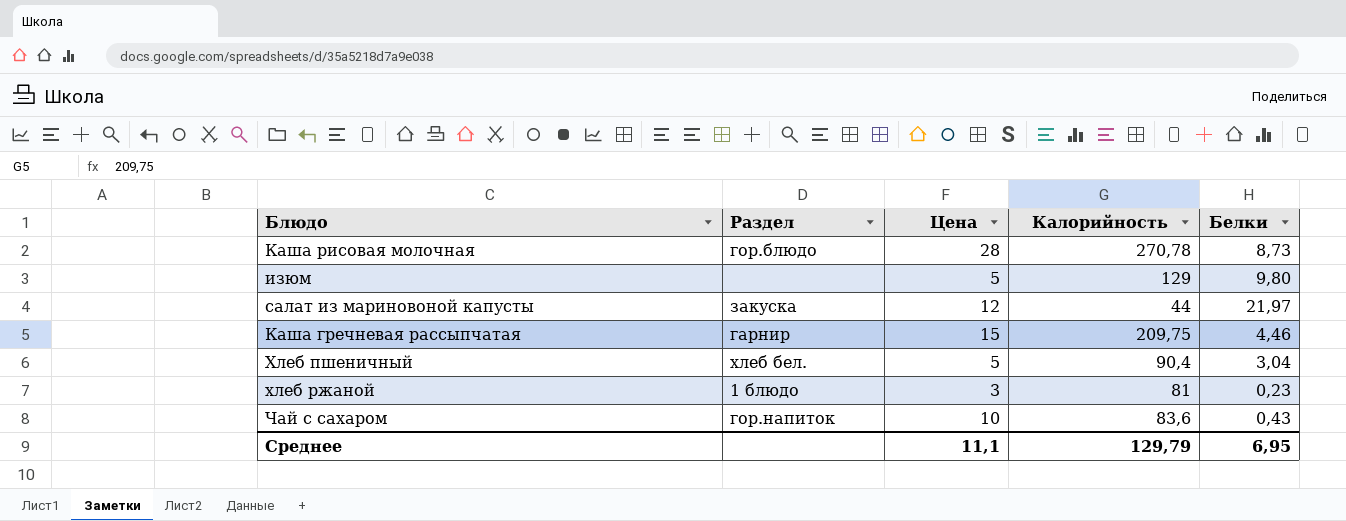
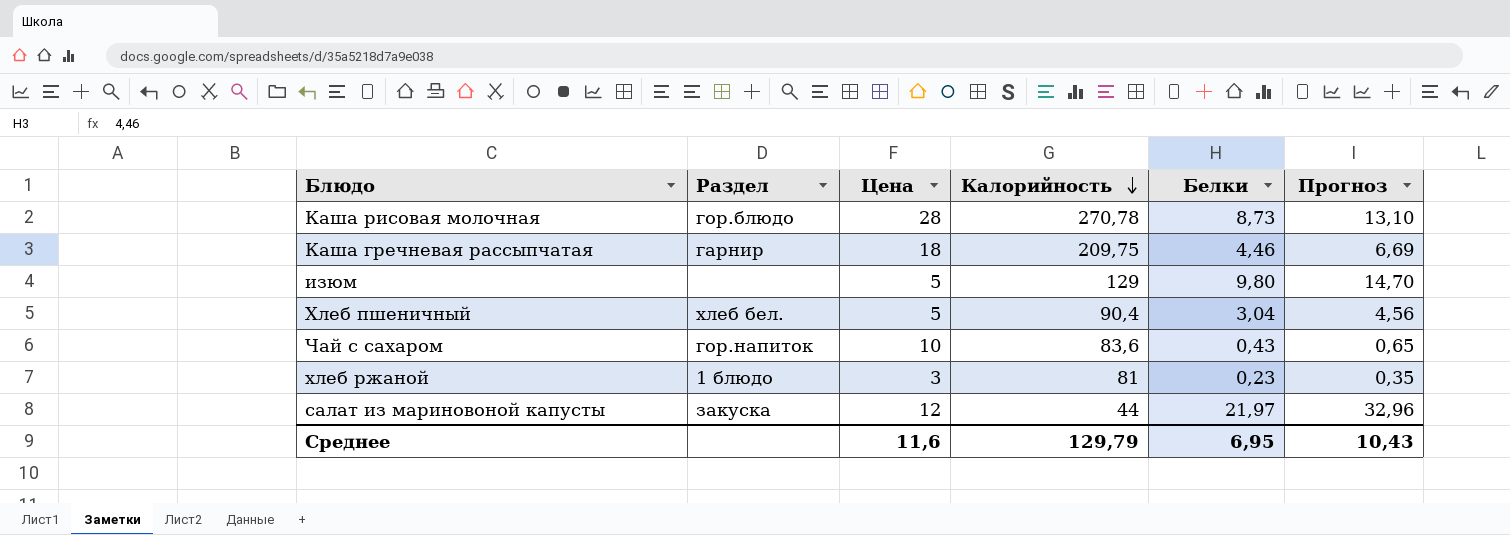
row order: none -> Калорийность descending
column Прогноз | formula: none -> [Белки] * 1,5
Каша гречневая рассыпчатая | Цена: 15 -> 18
Среднее | Цена: 11,1 -> 11,6

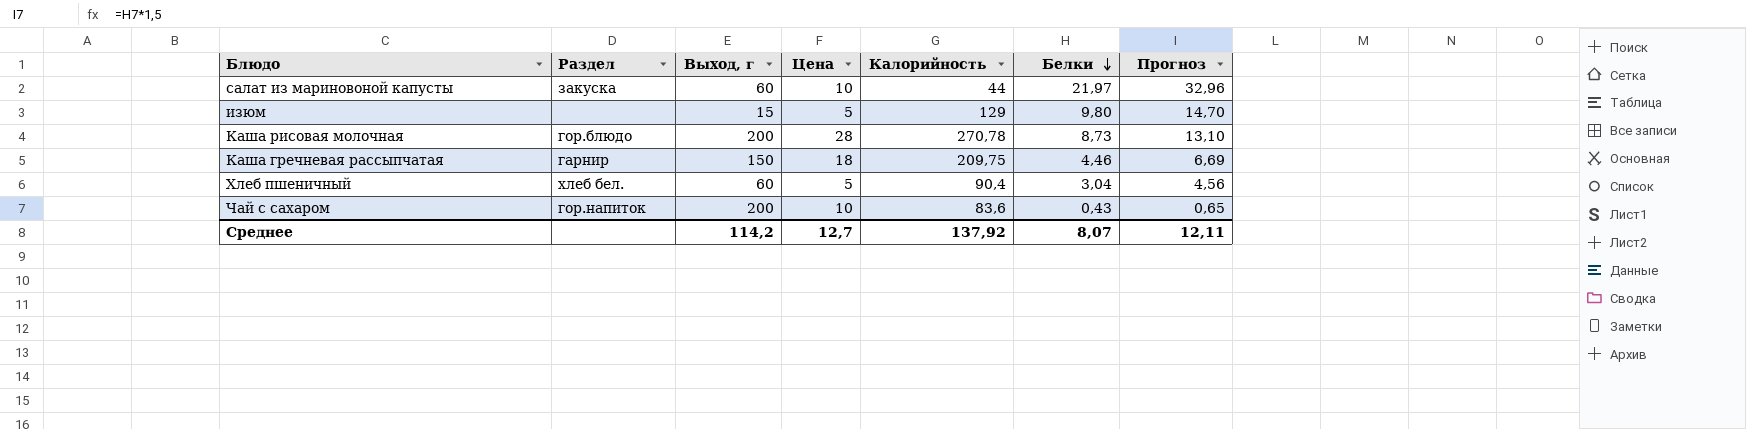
row order: Калорийность descending -> Белки descending
column Выход, г | position: none -> 3
row хлеб ржаной: 1 блюдо | 3 | 81 | 0,23 | 0,35 -> none
салат из мариновоной капусты | Цена: 12 -> 10
Среднее | Цена: 11,6 -> 12,7
Среднее | Калорийность: 129,79 -> 137,92
Среднее | Белки: 6,95 -> 8,07
Среднее | Прогноз: 10,43 -> 12,11

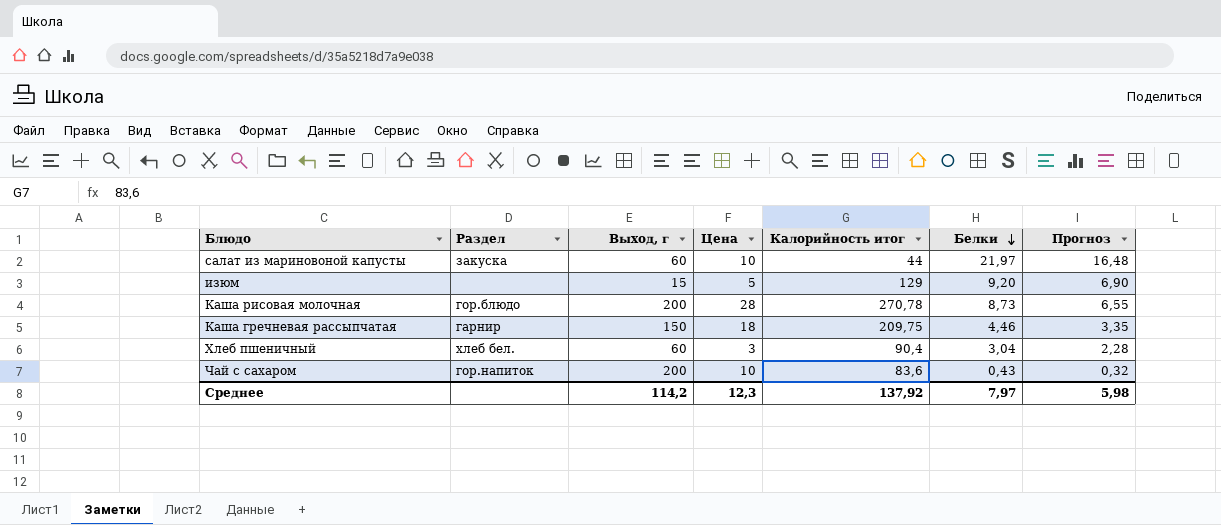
column name: Калорийность -> Калорийность итог
column Прогноз | formula: [Белки] * 1,5 -> [Белки] * 0,75
изюм | Белки: 9,80 -> 9,20
Хлеб пшеничный | Цена: 5 -> 3
Среднее | Цена: 12,7 -> 12,3
Среднее | Белки: 8,07 -> 7,97
Среднее | Прогноз: 12,11 -> 5,98

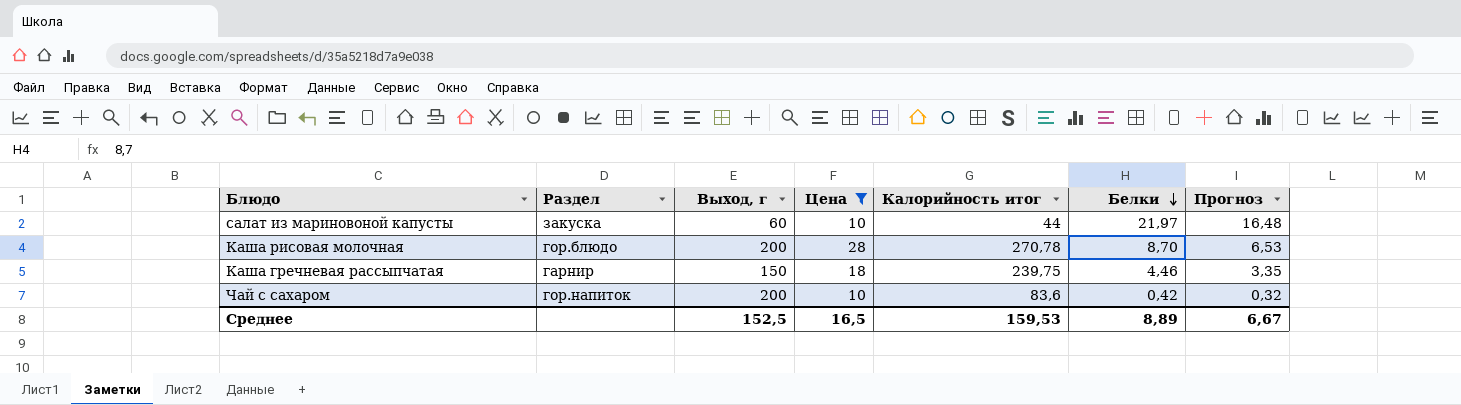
filter: none -> Цена >= 10
Каша рисовая молочная | Белки: 8,73 -> 8,70
Каша рисовая молочная | Прогноз: 6,55 -> 6,53
Каша гречневая рассыпчатая | Калорийность итог: 209,75 -> 239,75
Чай с сахаром | Белки: 0,43 -> 0,42
Среднее | Выход, г: 114,2 -> 152,5
Среднее | Цена: 12,3 -> 16,5
Среднее | Калорийность итог: 137,92 -> 159,53
Среднее | Белки: 7,97 -> 8,89
Среднее | Прогноз: 5,98 -> 6,67

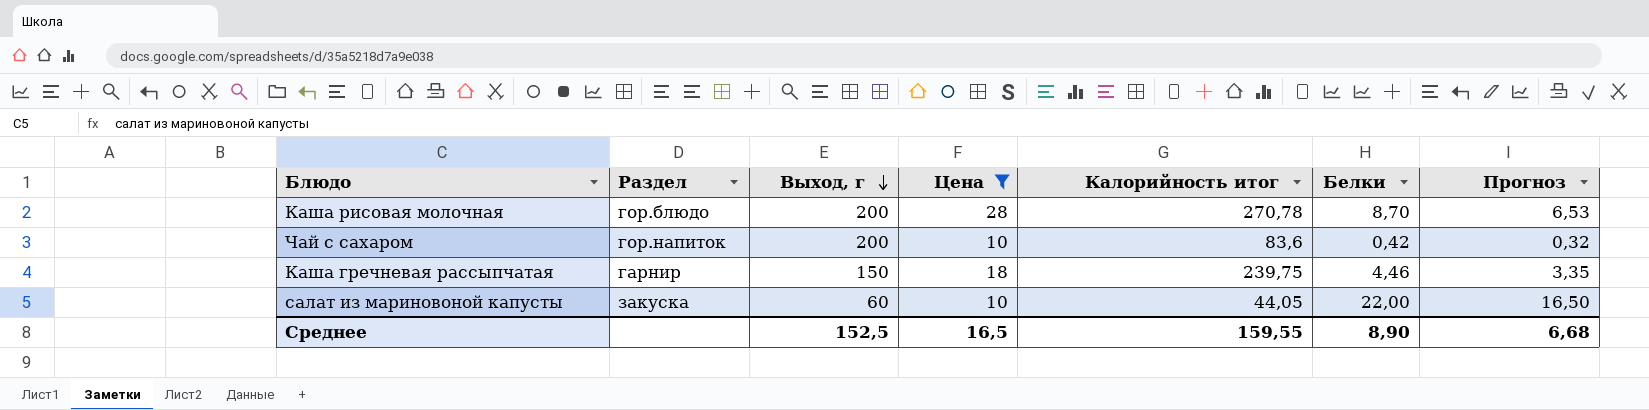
row order: Белки descending -> Выход, г descending
салат из мариновоной капусты | Калорийность итог: 44 -> 44,05
салат из мариновоной капусты | Белки: 21,97 -> 22,00
салат из мариновоной капусты | Прогноз: 16,48 -> 16,50
Среднее | Калорийность итог: 159,53 -> 159,55
Среднее | Белки: 8,89 -> 8,90
Среднее | Прогноз: 6,67 -> 6,68

